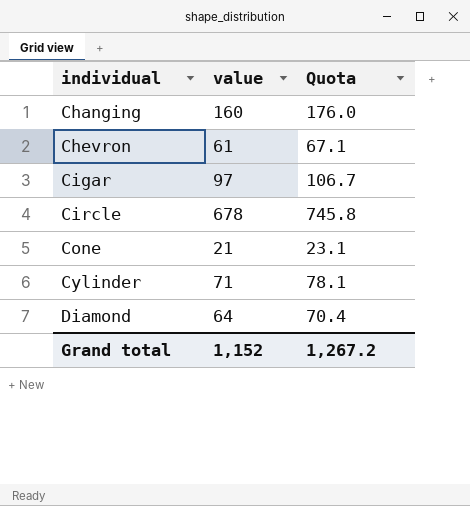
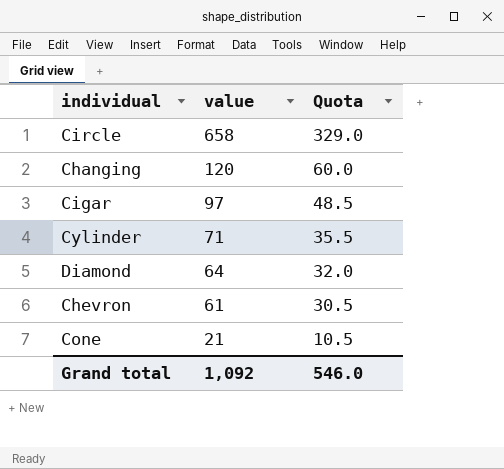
row order: individual ascending -> value descending
column Quota | formula: [value] * 1.1 -> [value] * 0.5
Circle | value: 678 -> 658
Changing | value: 160 -> 120
Grand total | value: 1,152 -> 1,092
Grand total | Quota: 1,267.2 -> 546.0

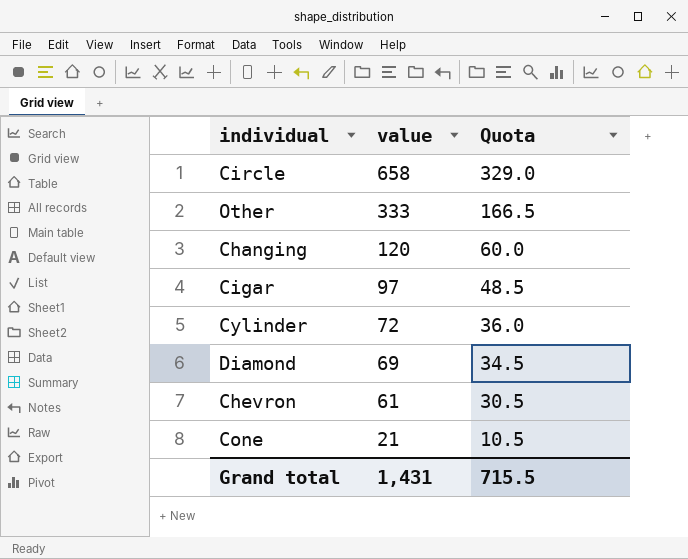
row Other: none -> 333 | 166.5
Cylinder | value: 71 -> 72
Cylinder | Quota: 35.5 -> 36.0
Diamond | value: 64 -> 69
Diamond | Quota: 32.0 -> 34.5
Grand total | value: 1,092 -> 1,431
Grand total | Quota: 546.0 -> 715.5

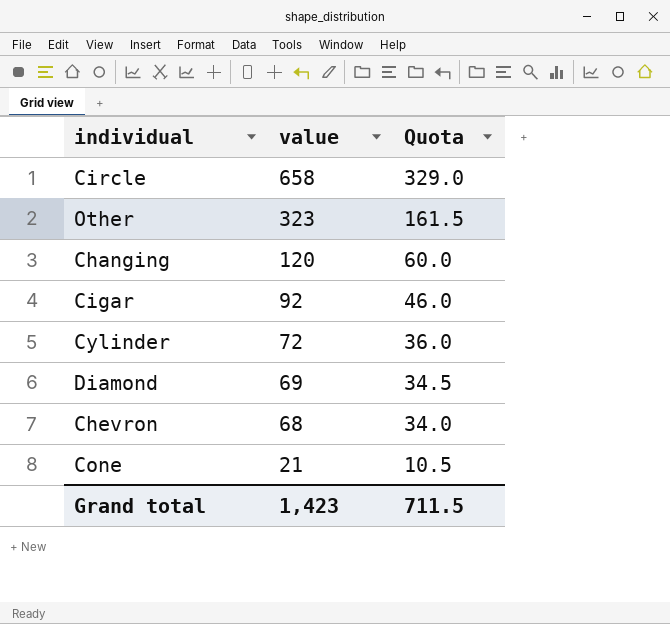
Other | value: 333 -> 323
Other | Quota: 166.5 -> 161.5
Cigar | value: 97 -> 92
Cigar | Quota: 48.5 -> 46.0
Chevron | value: 61 -> 68
Chevron | Quota: 30.5 -> 34.0
Grand total | value: 1,431 -> 1,423
Grand total | Quota: 715.5 -> 711.5

